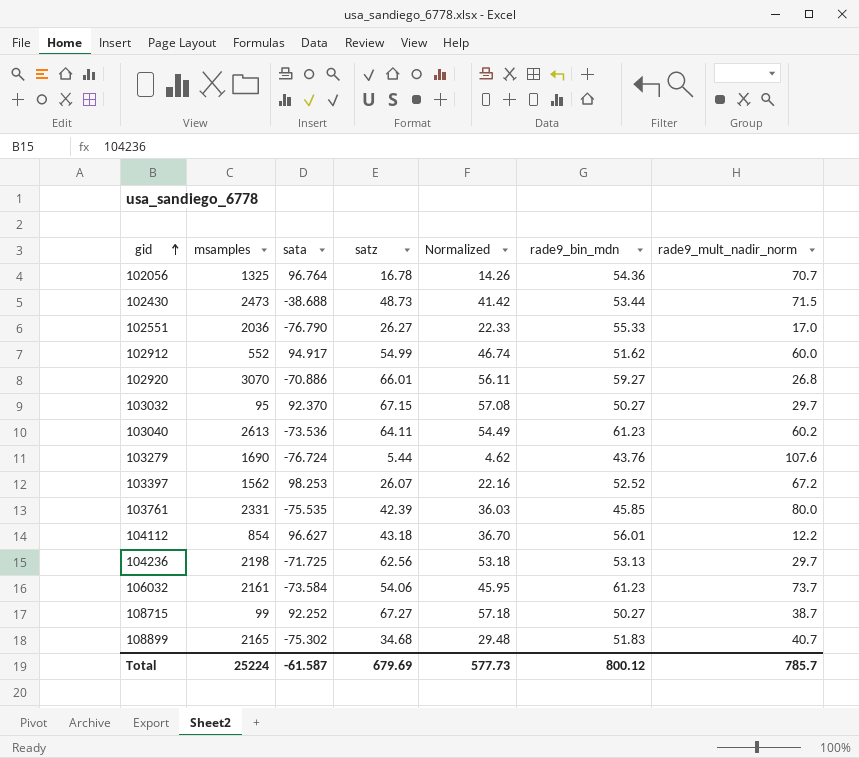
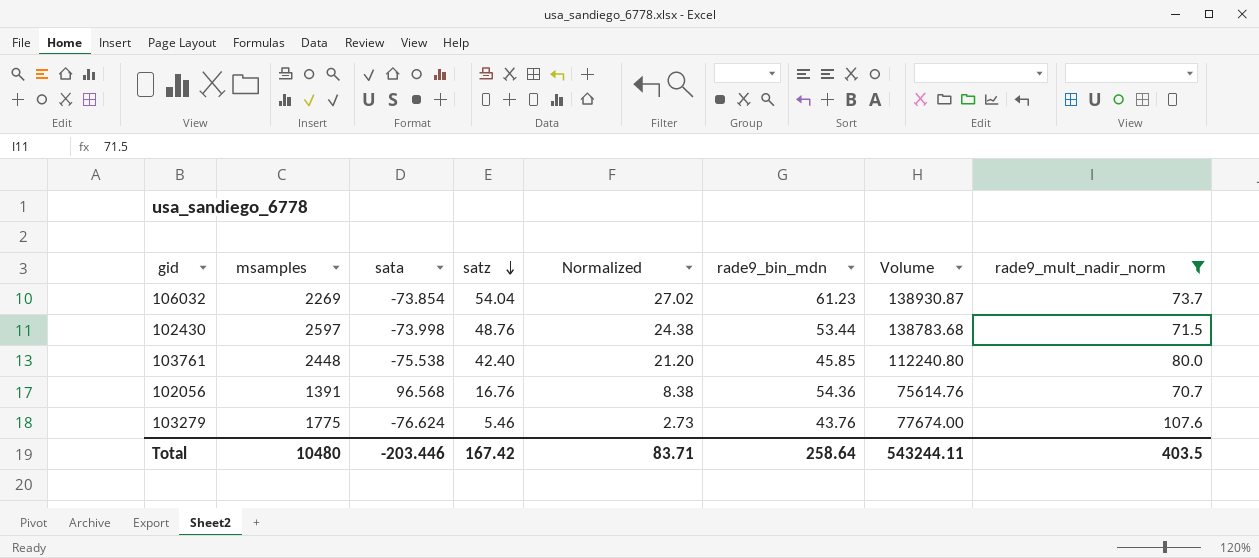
filter: none -> rade9_mult_nadir_norm >= 70.7
row order: gid ascending -> satz descending
column Normalized | formula: [satz] * 0.85 -> [satz] * 0.5
column Volume | formula: none -> [msamples] * [rade9_bin_mdn]
106032 | msamples: 2161 -> 2269
106032 | sata: -73.584 -> -73.854
106032 | satz: 54.06 -> 54.04
102430 | msamples: 2473 -> 2597
102430 | sata: -38.688 -> -73.998
102430 | satz: 48.73 -> 48.76
103761 | msamples: 2331 -> 2448
103761 | sata: -75.535 -> -75.538
103761 | satz: 42.39 -> 42.40
102056 | msamples: 1325 -> 1391
102056 | sata: 96.764 -> 96.568
102056 | satz: 16.78 -> 16.76
103279 | msamples: 1690 -> 1775
103279 | sata: -76.724 -> -76.624
103279 | satz: 5.44 -> 5.46
Total | msamples: 25224 -> 10480
Total | sata: -61.587 -> -203.446
Total | satz: 679.69 -> 167.42
Total | Normalized: 577.73 -> 83.71
Total | rade9_bin_mdn: 800.12 -> 258.64
Total | rade9_mult_nadir_norm: 785.7 -> 403.5

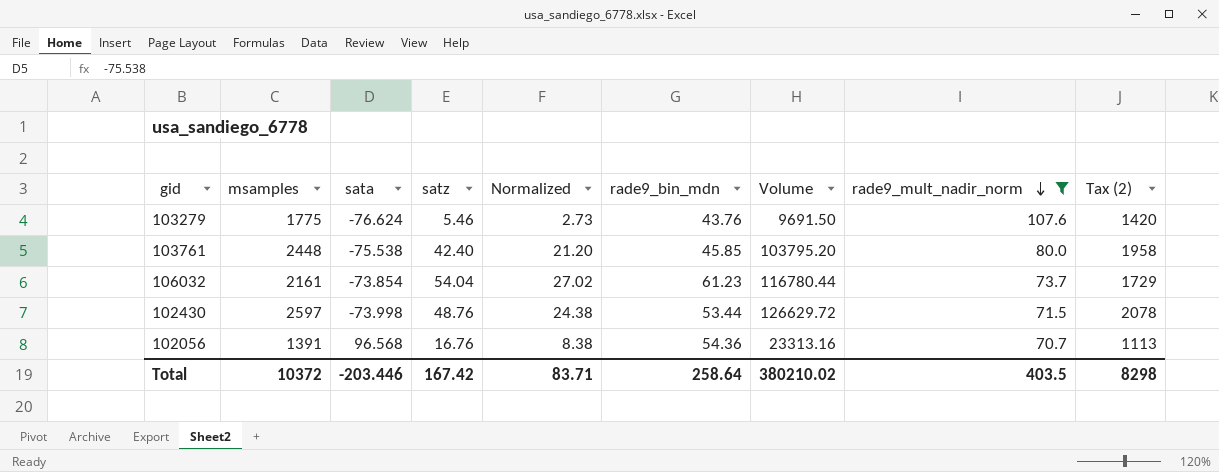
row order: satz descending -> rade9_mult_nadir_norm descending
column Volume | formula: [msamples] * [rade9_bin_mdn] -> [msamples] * [satz]
column Tax (2) | formula: none -> [msamples] * 0.8
106032 | msamples: 2269 -> 2161
Total | msamples: 10480 -> 10372
Total | Volume: 543244.11 -> 380210.02

